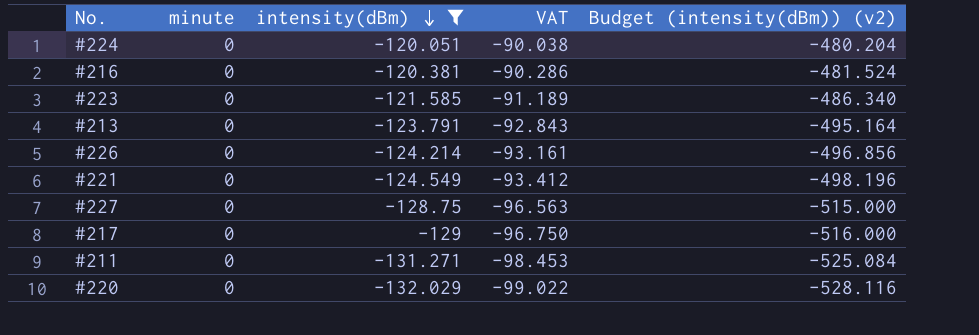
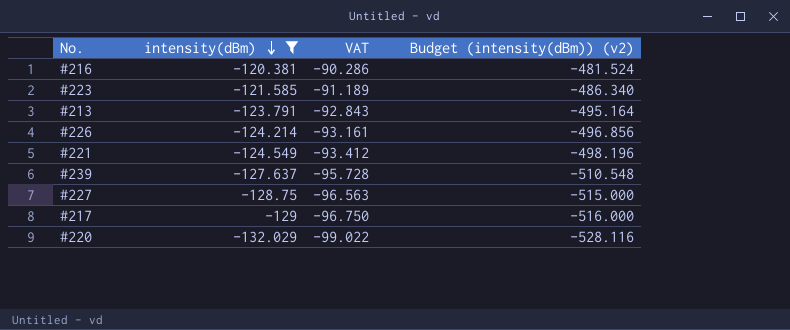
column minute | position: 2 -> none
row #224: 0 | -120.051 | -90.038 | -480.204 -> none
row #211: 0 | -131.271 | -98.453 | -525.084 -> none
row #239: none -> -127.637 | -95.728 | -510.548

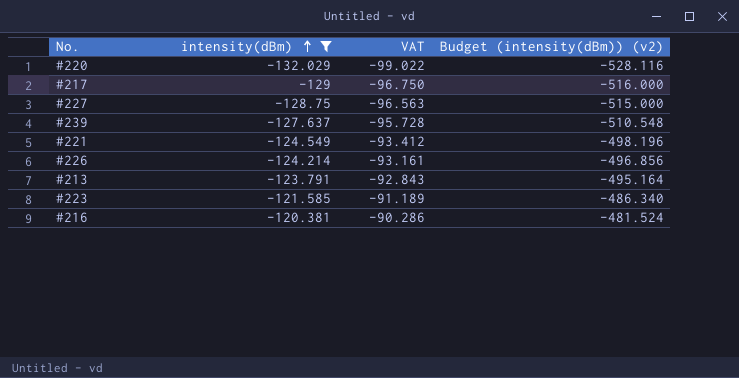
row order: intensity(dBm) descending -> intensity(dBm) ascending

